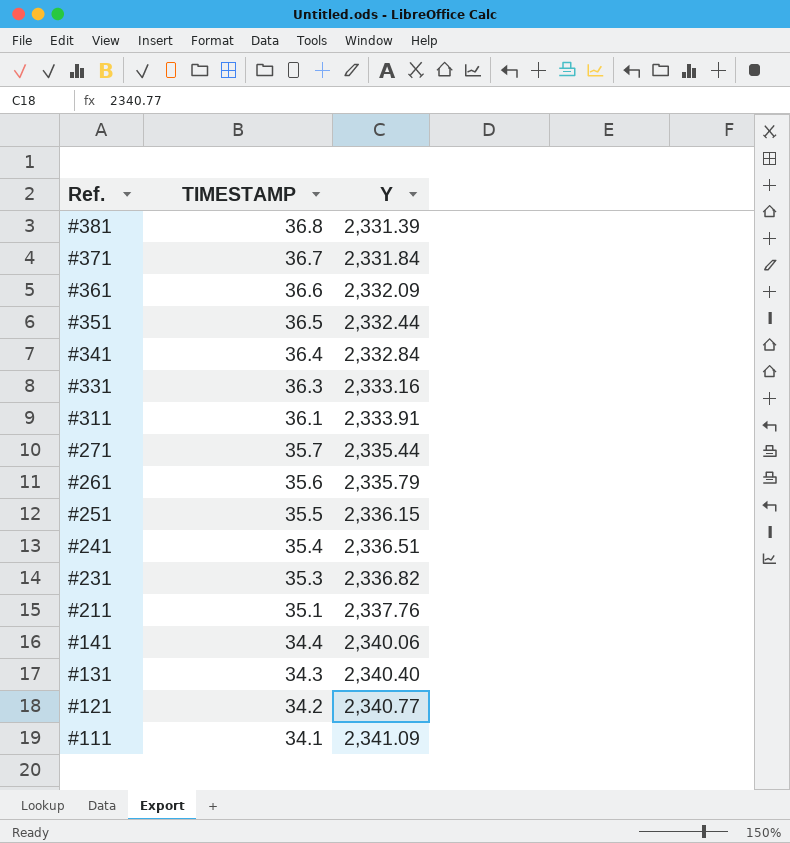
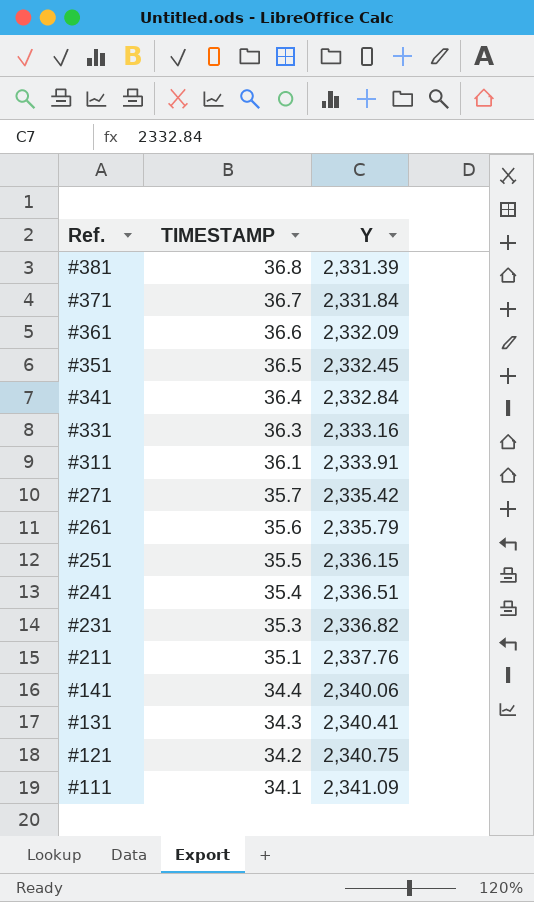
#351 | Y: 2,332.44 -> 2,332.45
#271 | Y: 2,335.44 -> 2,335.42
#131 | Y: 2,340.40 -> 2,340.41
#121 | Y: 2,340.77 -> 2,340.75

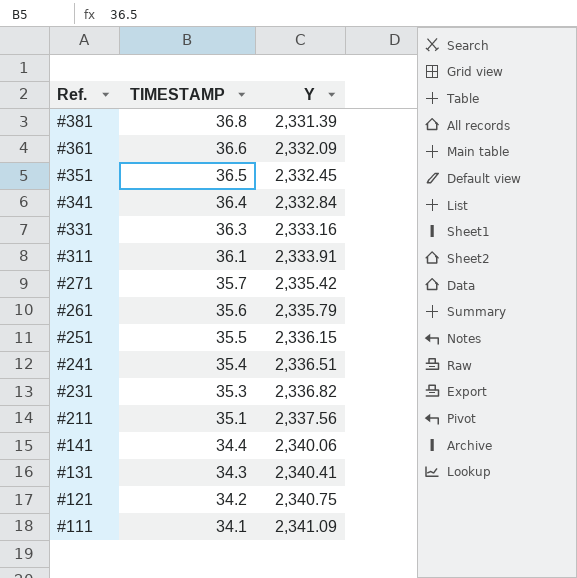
row #371: 36.7 | 2,331.84 -> none
#211 | Y: 2,337.76 -> 2,337.56

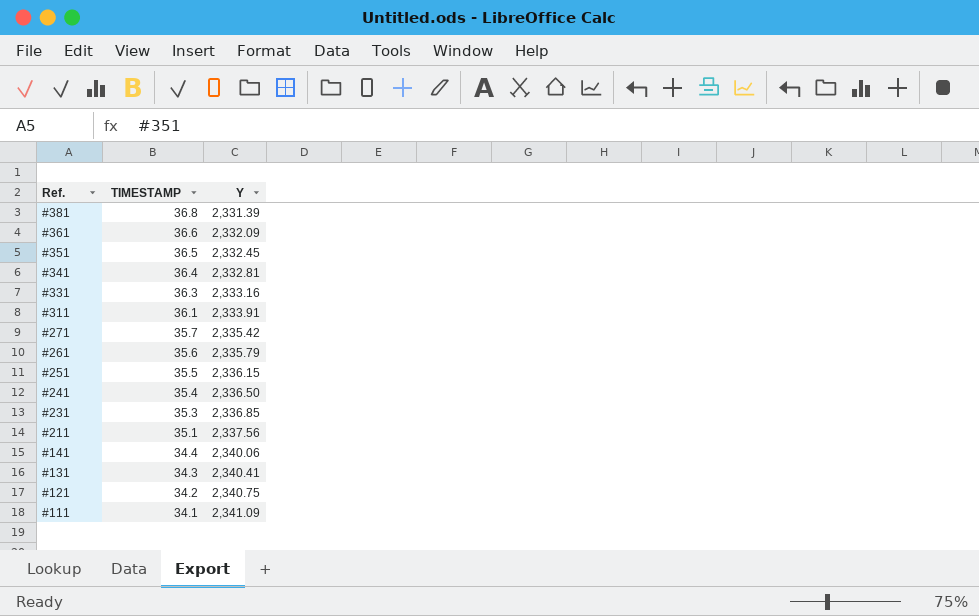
#341 | Y: 2,332.84 -> 2,332.81
#241 | Y: 2,336.51 -> 2,336.50
#231 | Y: 2,336.82 -> 2,336.85

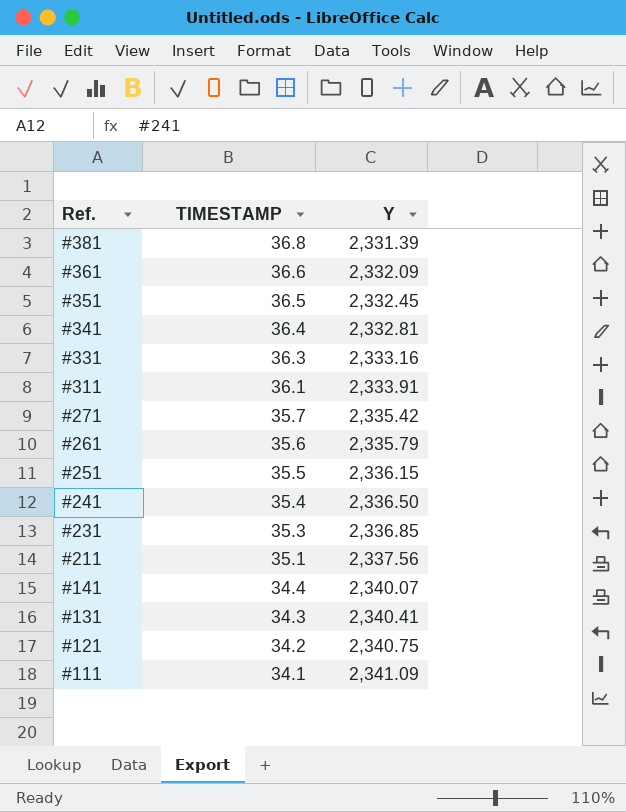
#141 | Y: 2,340.06 -> 2,340.07

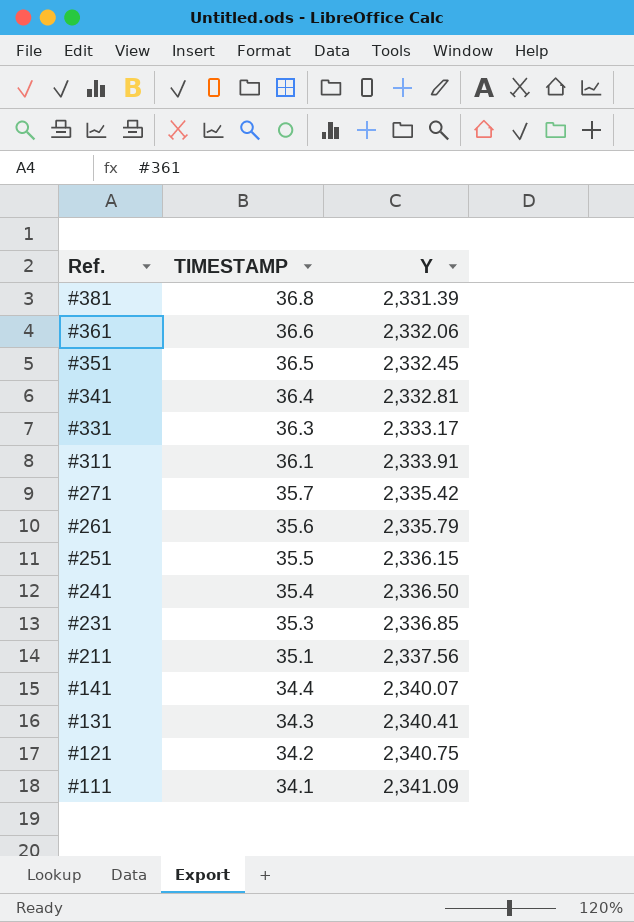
#361 | Y: 2,332.09 -> 2,332.06
#331 | Y: 2,333.16 -> 2,333.17

